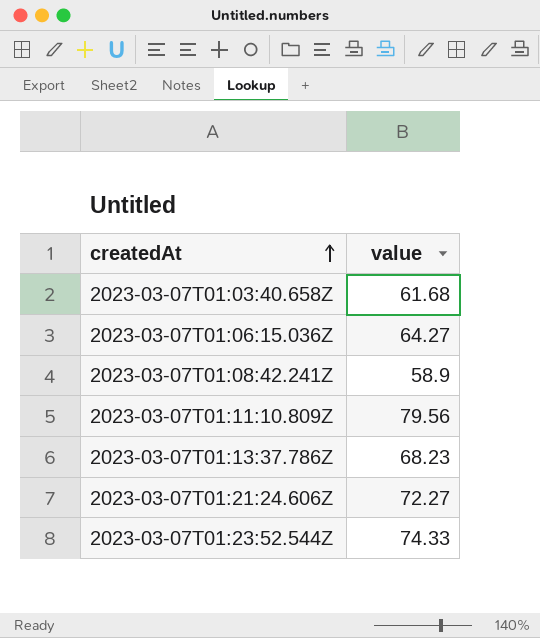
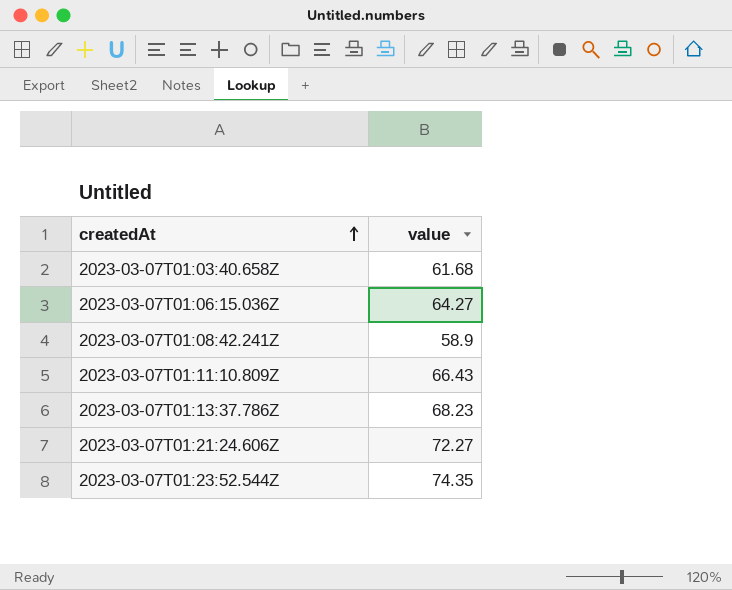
2023-03-07T01:11:10.809Z | value: 79.56 -> 66.43
2023-03-07T01:23:52.544Z | value: 74.33 -> 74.35

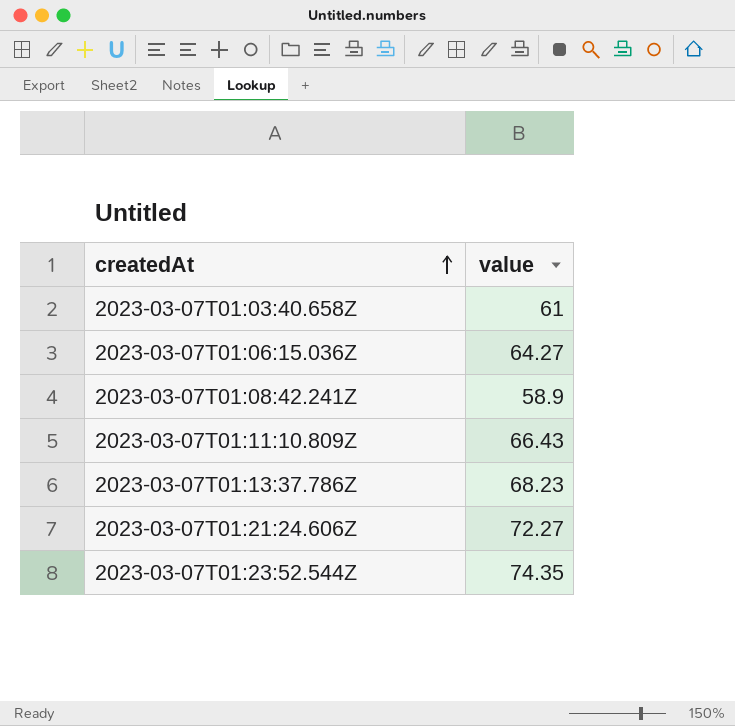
2023-03-07T01:03:40.658Z | value: 61.68 -> 61

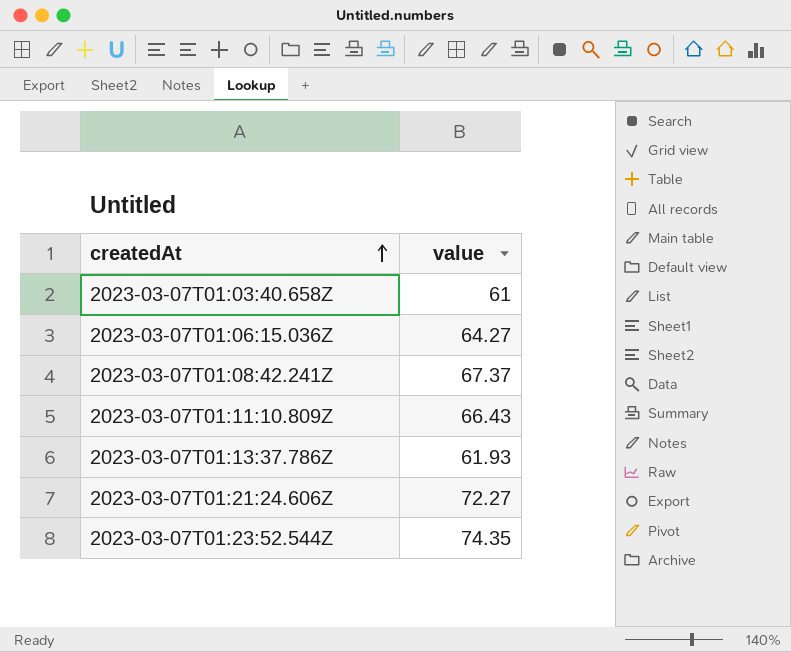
2023-03-07T01:08:42.241Z | value: 58.9 -> 67.37
2023-03-07T01:13:37.786Z | value: 68.23 -> 61.93

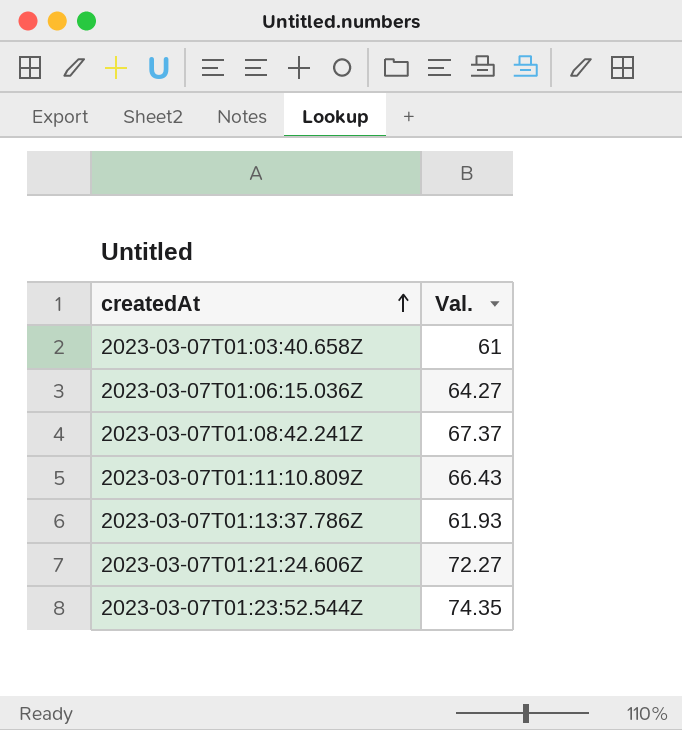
column name: value -> Val.

